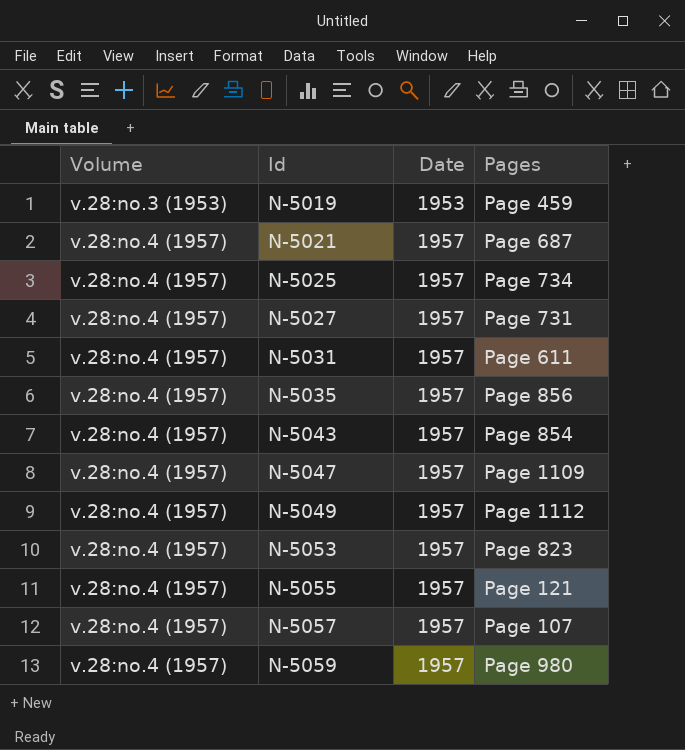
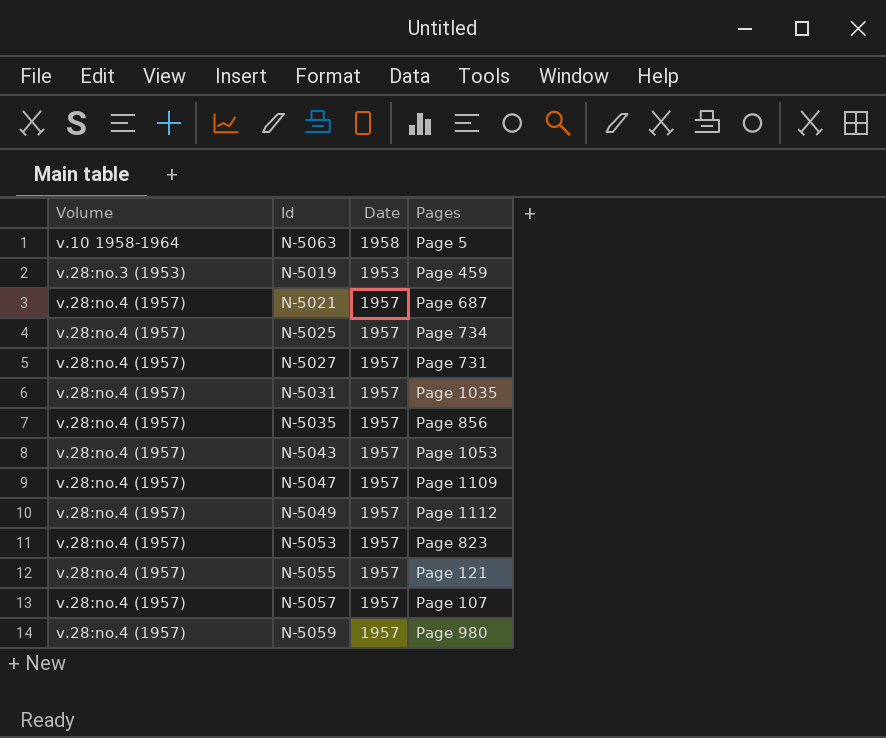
row N-5063: none -> v.10 1958-1964 | 1958 | Page 5
N-5031 | Pages: Page 611 -> Page 1035
N-5043 | Pages: Page 854 -> Page 1053

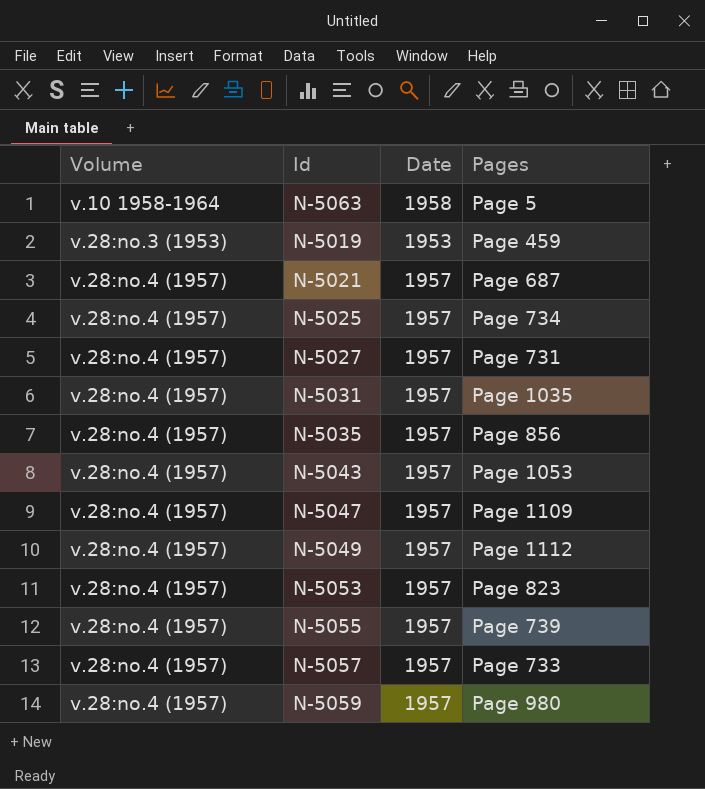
N-5055 | Pages: Page 121 -> Page 739
N-5057 | Pages: Page 107 -> Page 733

